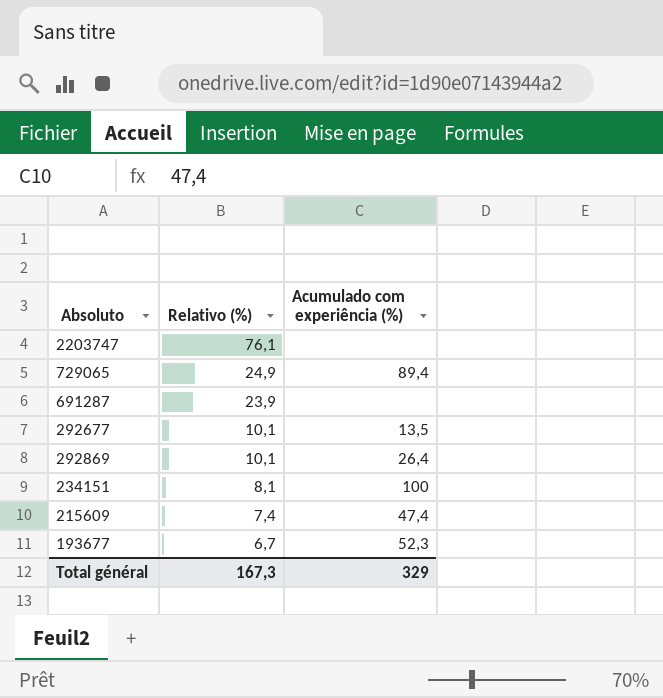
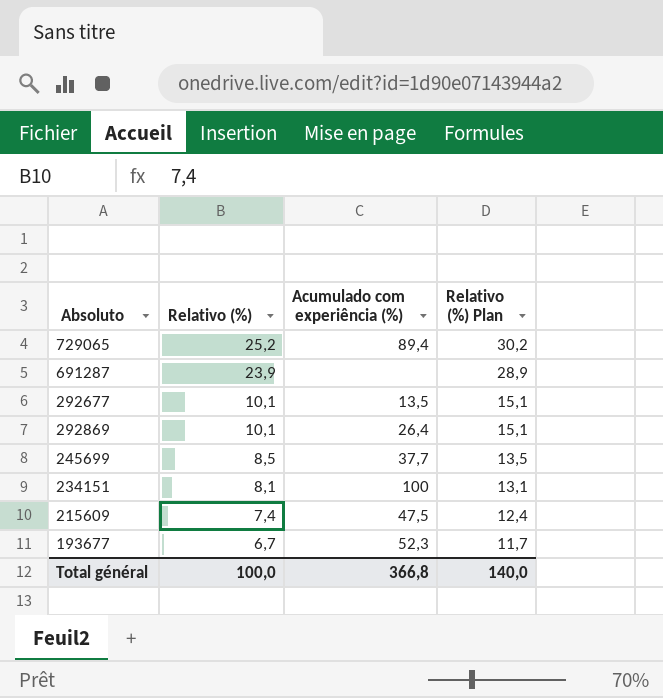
column Relativo (%) Plan | formula: none -> [Relativo (%)] + 5
row 2203747: 76,1 | none -> none
729065 | Relativo (%): 24,9 -> 25,2
row 245699: none -> 8,5 | 37,7 | 13,5
215609 | Acumulado com experiência (%): 47,4 -> 47,5
Total général | Relativo (%): 167,3 -> 100,0
Total général | Acumulado com experiência (%): 329 -> 366,8

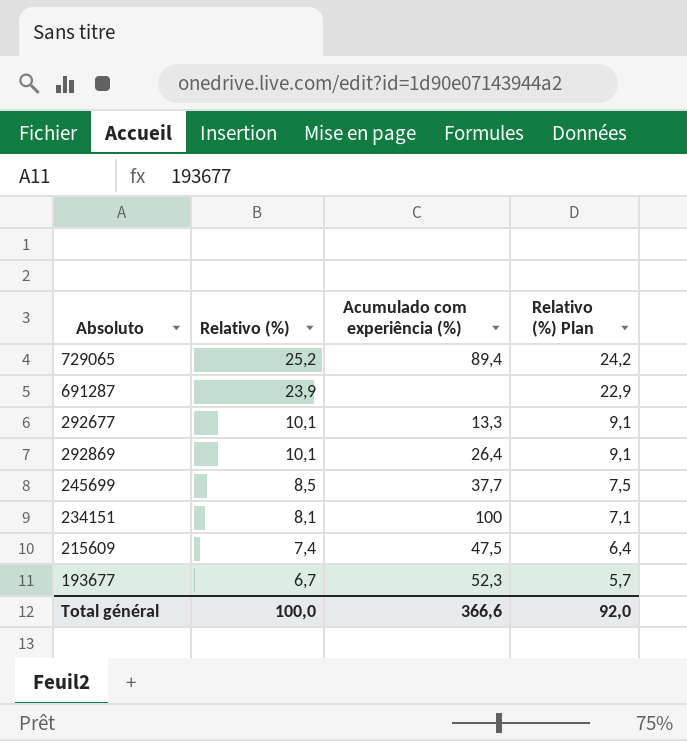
column Relativo (%) Plan | formula: [Relativo (%)] + 5 -> [Relativo (%)] - 1
292677 | Acumulado com experiência (%): 13,5 -> 13,3
Total général | Acumulado com experiência (%): 366,8 -> 366,6
Total général | Relativo (%) Plan: 140,0 -> 92,0

